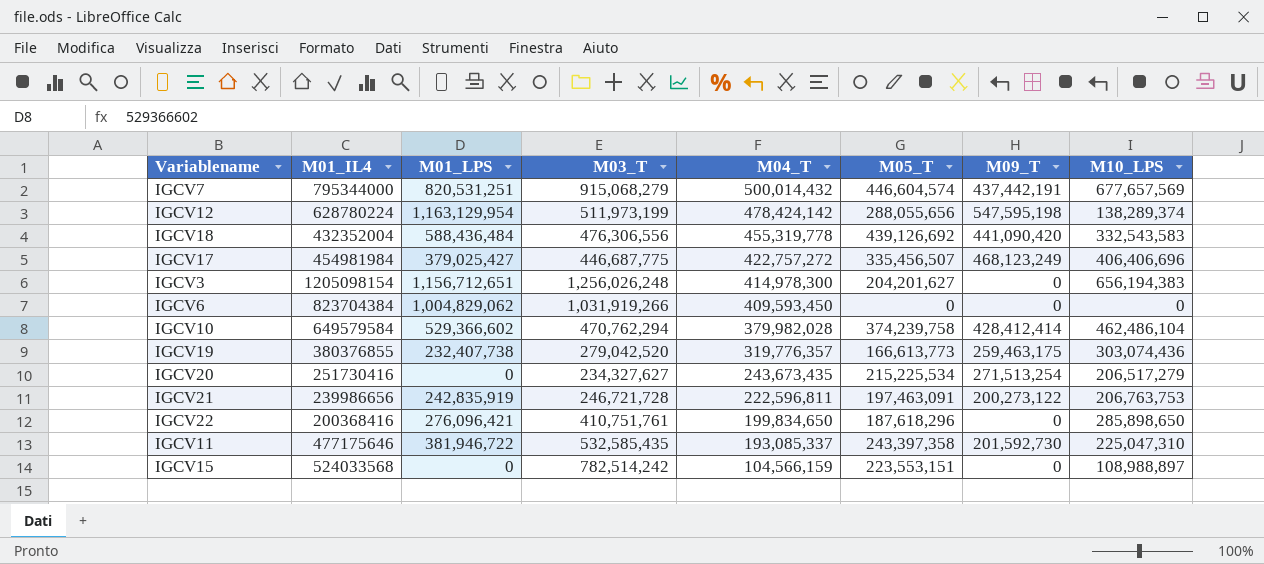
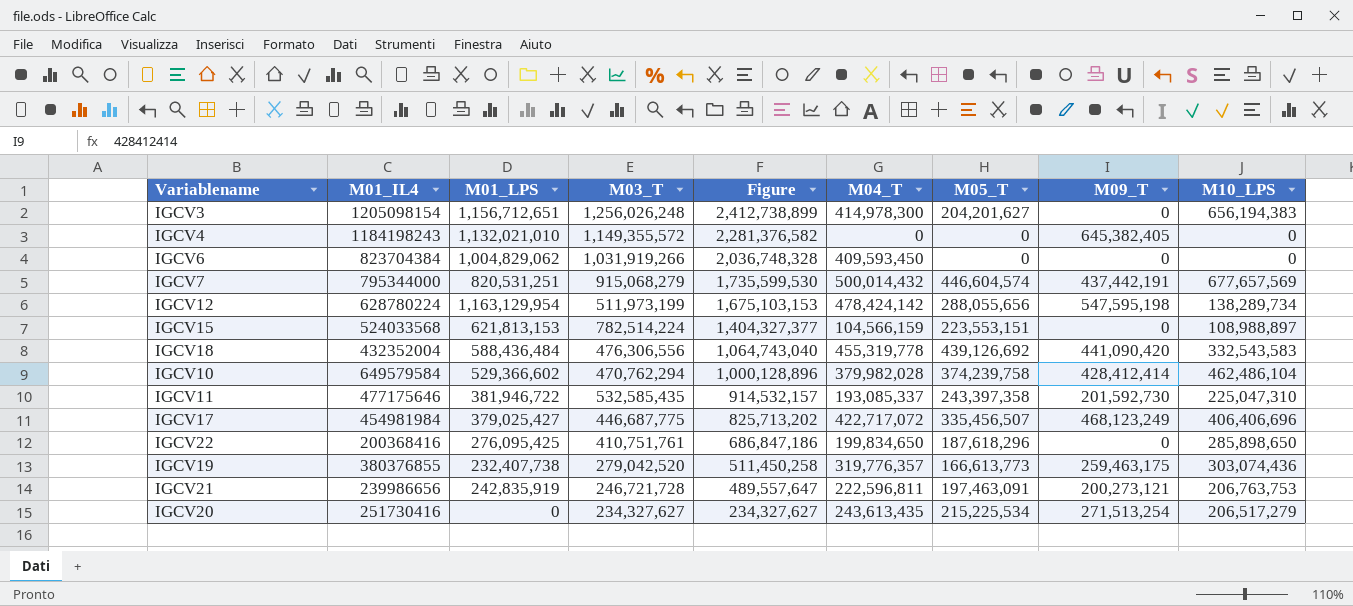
row order: M04_T descending -> Figure descending
column Figure | formula: none -> [M01_LPS] + [M03_T]
row IGCV4: none -> 1184198243 | 1,132,021,010 | 1,149,355,572 | 2,281,376,582 | 0 | 0 | 645,382,405 | 0
IGCV12 | M10_LPS: 138,289,374 -> 138,289,734
IGCV15 | M01_LPS: 0 -> 621,813,153
IGCV15 | M03_T: 782,514,242 -> 782,514,224
IGCV17 | M04_T: 422,757,272 -> 422,717,072
IGCV22 | M01_LPS: 276,096,421 -> 276,095,425
IGCV21 | M09_T: 200,273,122 -> 200,273,121
IGCV20 | M04_T: 243,673,435 -> 243,613,435

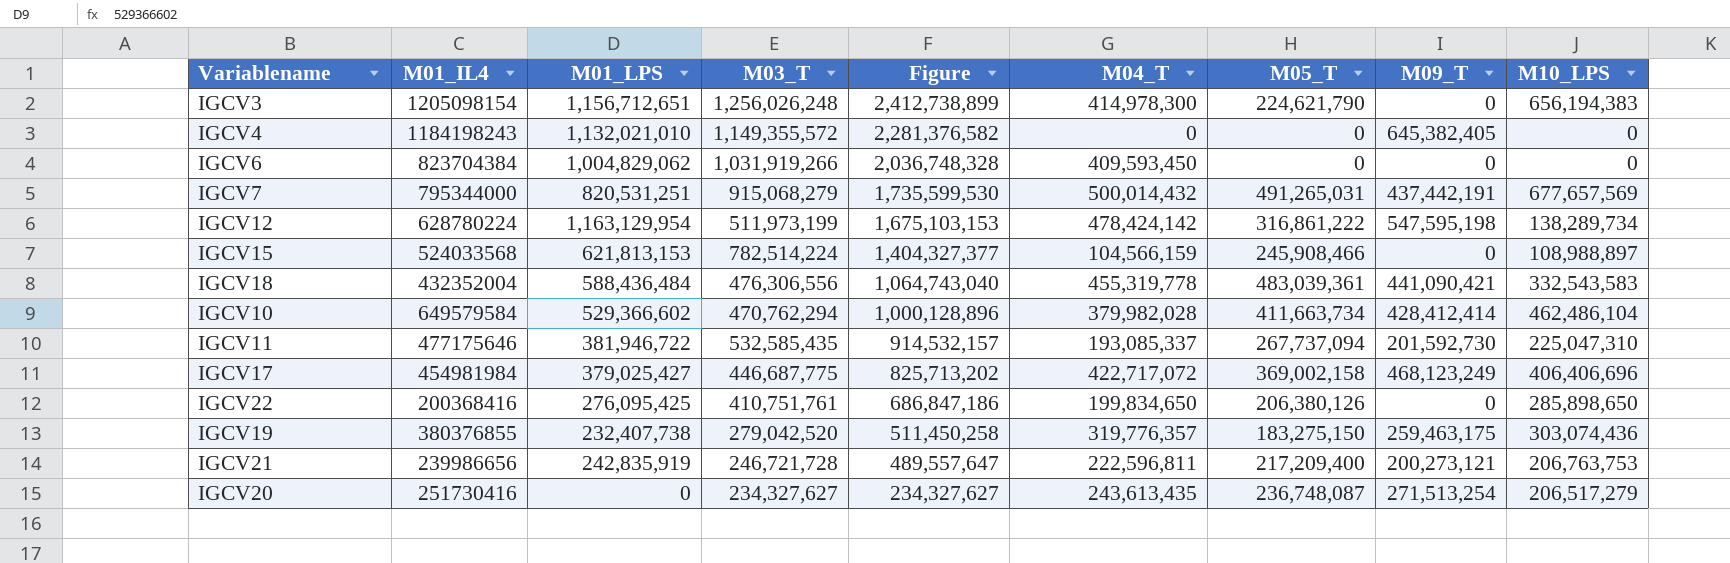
IGCV3 | M05_T: 204,201,627 -> 224,621,790
IGCV7 | M05_T: 446,604,574 -> 491,265,031
IGCV12 | M05_T: 288,055,656 -> 316,861,222
IGCV15 | M05_T: 223,553,151 -> 245,908,466
IGCV18 | M05_T: 439,126,692 -> 483,039,361
IGCV18 | M09_T: 441,090,420 -> 441,090,421
IGCV10 | M05_T: 374,239,758 -> 411,663,734
IGCV11 | M05_T: 243,397,358 -> 267,737,094
IGCV17 | M05_T: 335,456,507 -> 369,002,158
IGCV22 | M05_T: 187,618,296 -> 206,380,126
IGCV19 | M05_T: 166,613,773 -> 183,275,150
IGCV21 | M05_T: 197,463,091 -> 217,209,400
IGCV20 | M05_T: 215,225,534 -> 236,748,087

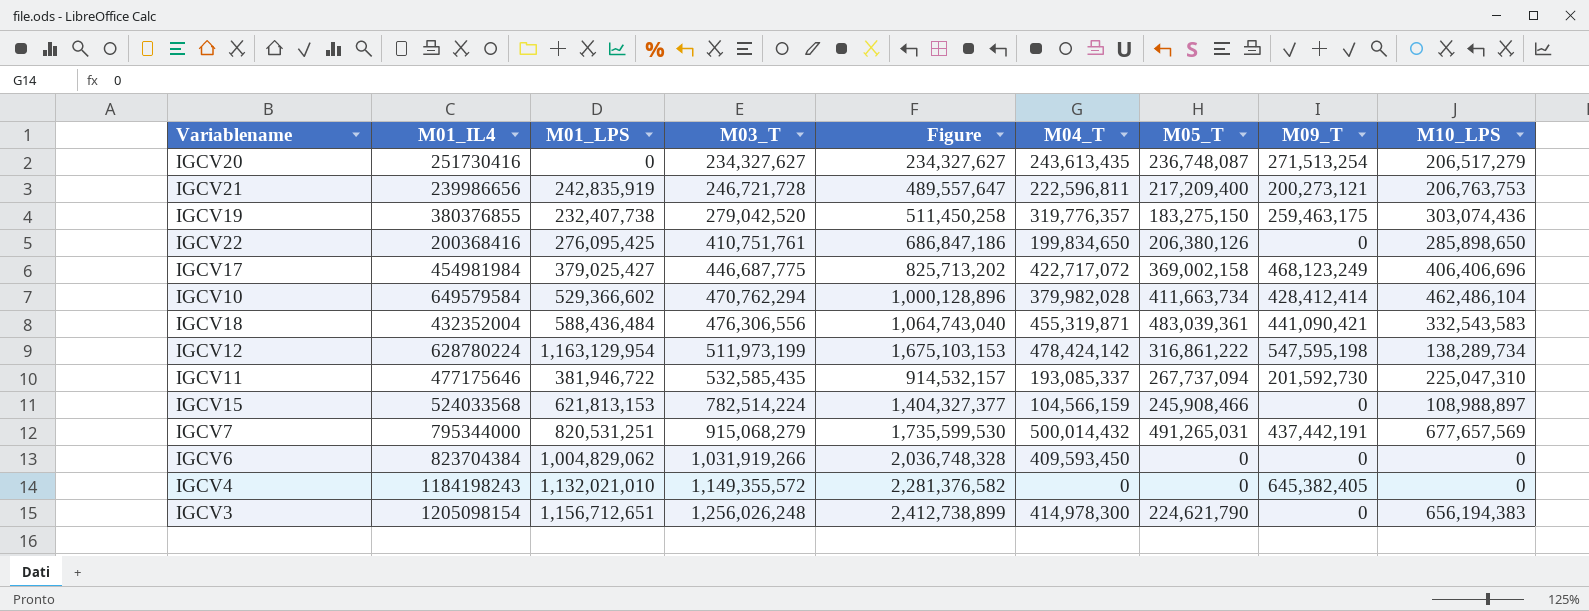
row order: Figure descending -> M03_T ascending
IGCV18 | M04_T: 455,319,778 -> 455,319,871

